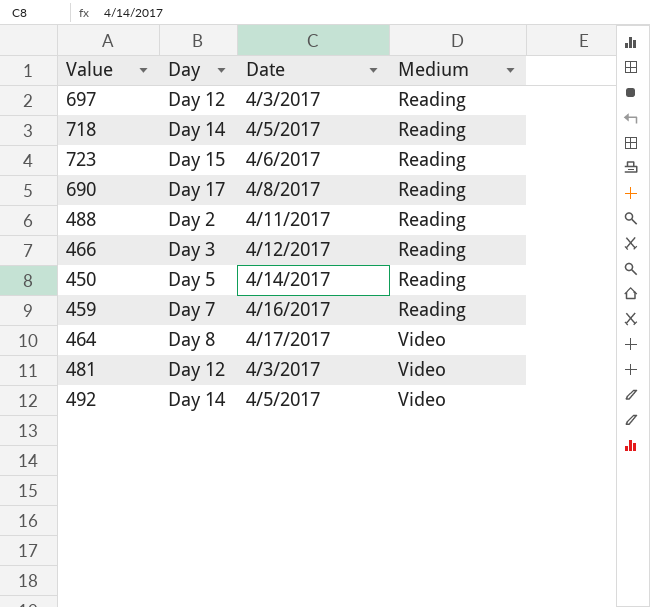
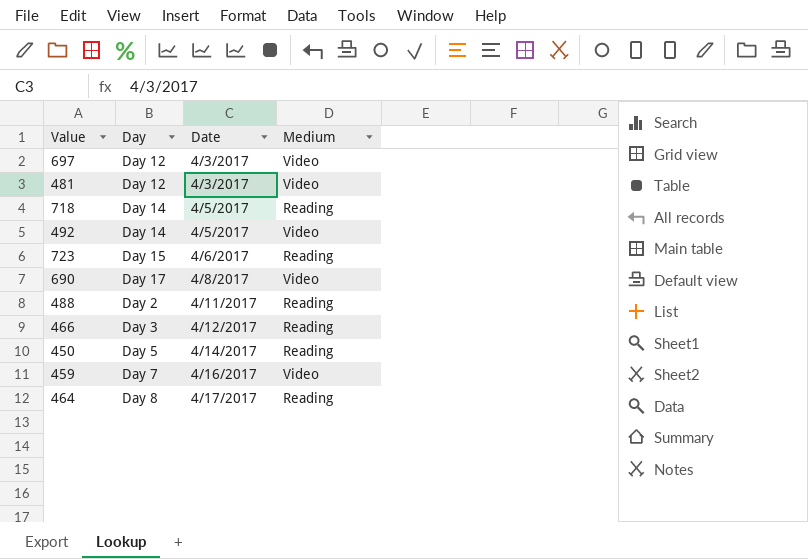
row order: Medium ascending -> Date ascending
697 | Medium: Reading -> Video
690 | Medium: Reading -> Video
459 | Medium: Reading -> Video
464 | Medium: Video -> Reading

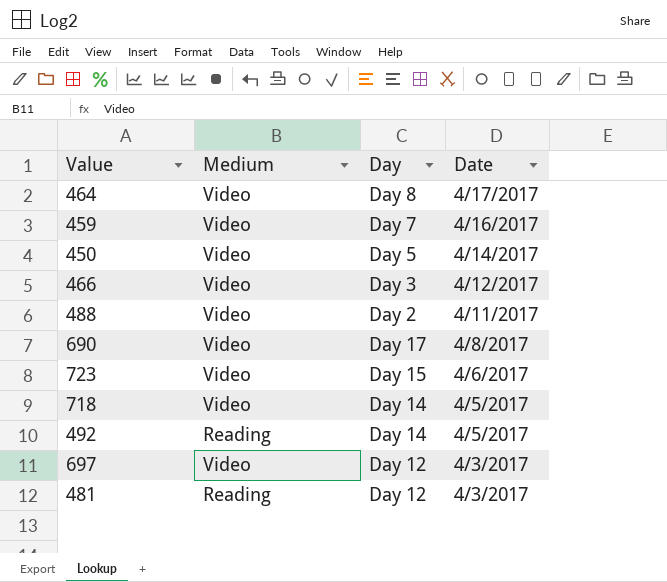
row order: Date ascending -> Date descending
column Medium | position: 4 -> 2
464 | Medium: Reading -> Video
450 | Medium: Reading -> Video
466 | Medium: Reading -> Video
488 | Medium: Reading -> Video
723 | Medium: Reading -> Video
718 | Medium: Reading -> Video
492 | Medium: Video -> Reading
481 | Medium: Video -> Reading

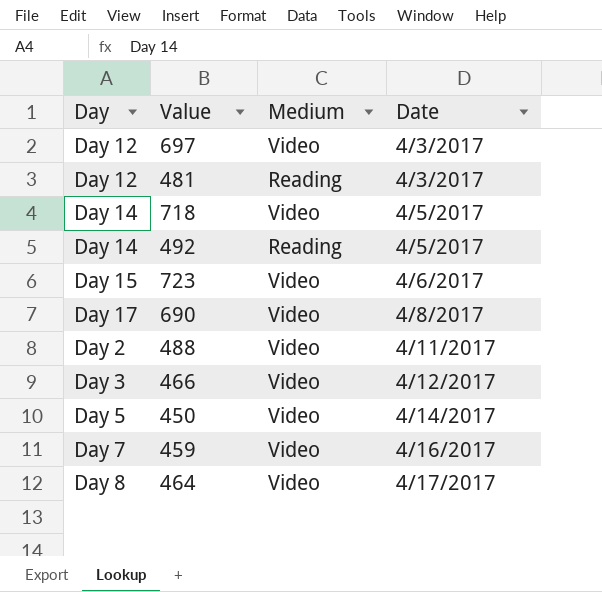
row order: Date descending -> Date ascending
column Day | position: 3 -> 1

